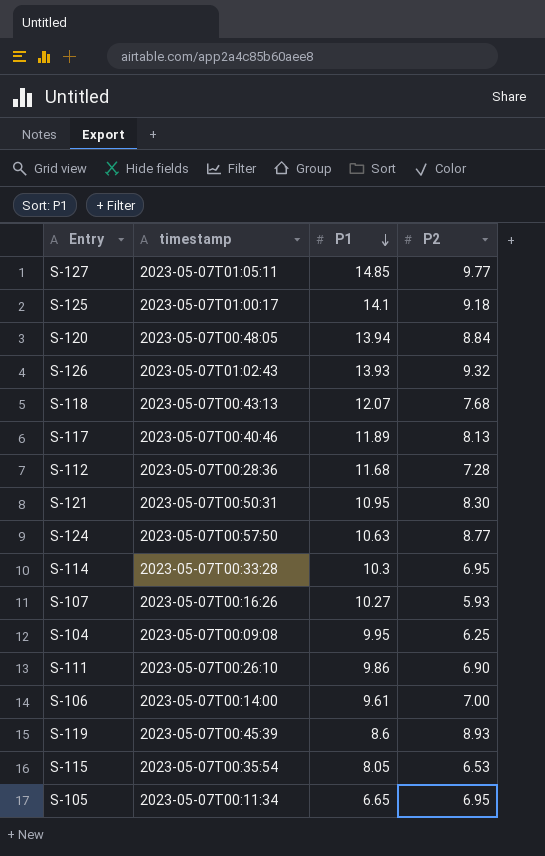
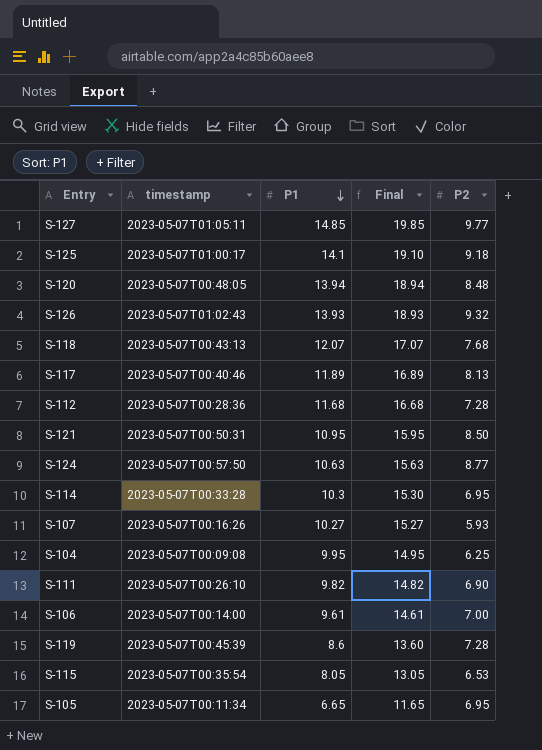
column Final | formula: none -> [P1] + 5
S-120 | P2: 8.84 -> 8.48
S-121 | P2: 8.30 -> 8.50
S-111 | P1: 9.86 -> 9.82
S-119 | P2: 8.93 -> 7.28

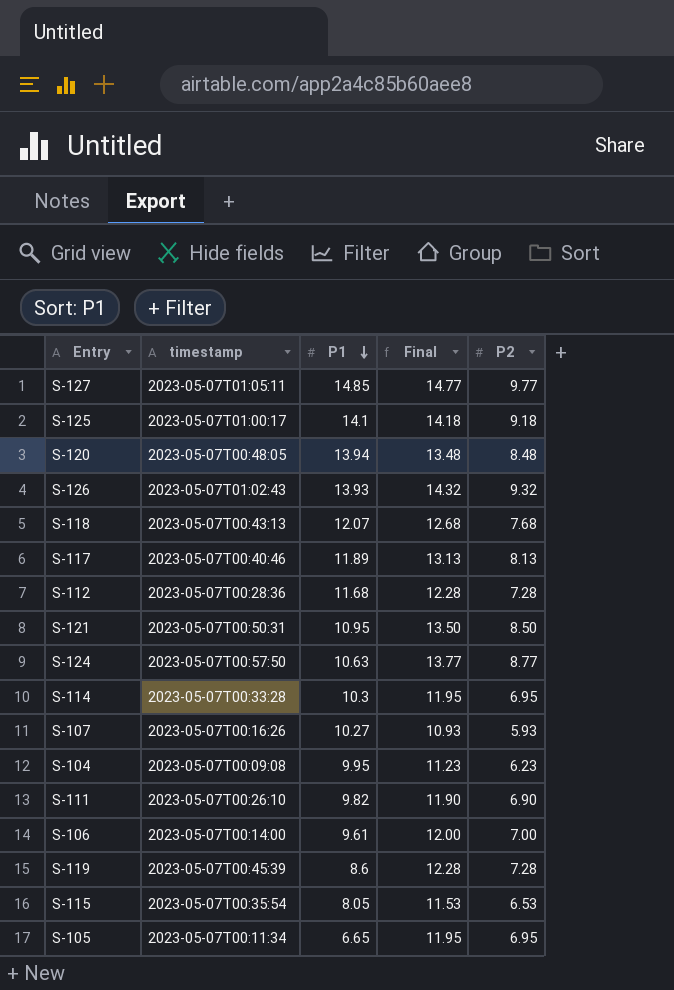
column Final | formula: [P1] + 5 -> [P2] + 5
S-104 | P2: 6.25 -> 6.23

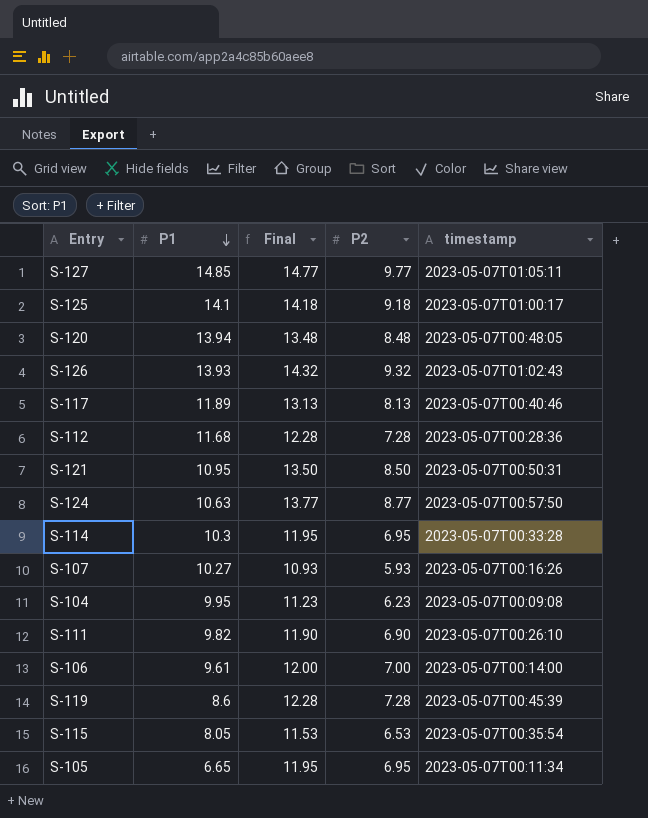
column timestamp | position: 2 -> 5
row S-118: 2023-05-07T00:43:13 | 12.07 | 12.68 | 7.68 -> none

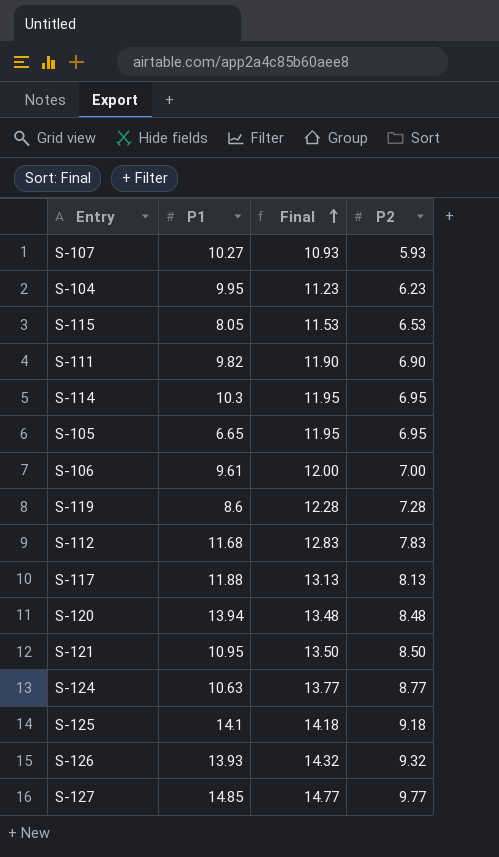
row order: P1 descending -> Final ascending
column timestamp | position: 5 -> none
S-112 | Final: 12.28 -> 12.83
S-112 | P2: 7.28 -> 7.83
S-117 | P1: 11.89 -> 11.88

